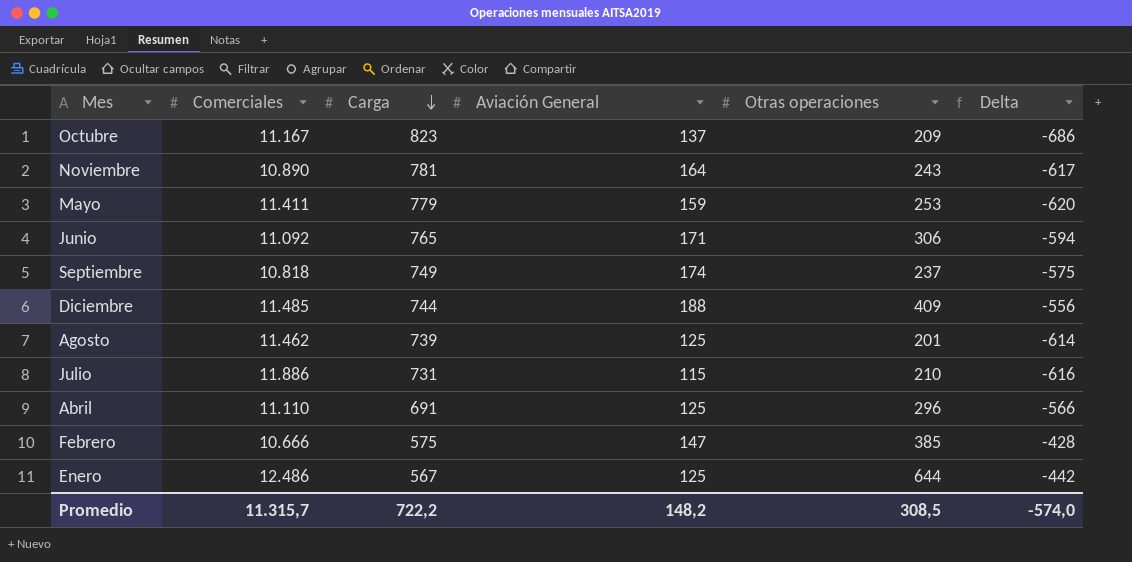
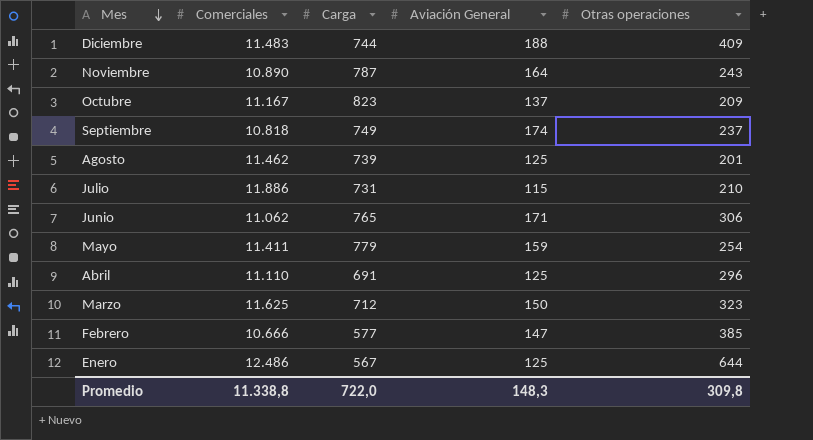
row order: Carga descending -> Mes descending
column Delta | formula: [Aviación General] - [Carga] -> none
Diciembre | Comerciales: 11.485 -> 11.483
Noviembre | Carga: 781 -> 787
Junio | Comerciales: 11.092 -> 11.062
Mayo | Otras operaciones: 253 -> 254
row Marzo: none -> 11.625 | 712 | 150 | 323
Febrero | Carga: 575 -> 577
Promedio | Comerciales: 11.315,7 -> 11.338,8
Promedio | Carga: 722,2 -> 722,0
Promedio | Aviación General: 148,2 -> 148,3
Promedio | Otras operaciones: 308,5 -> 309,8

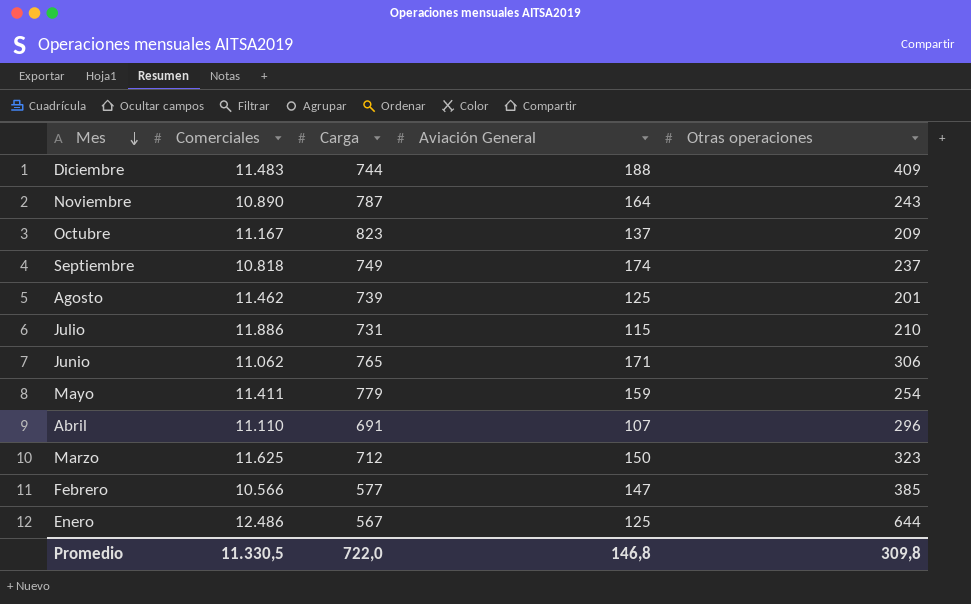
Abril | Aviación General: 125 -> 107
Febrero | Comerciales: 10.666 -> 10.566
Promedio | Comerciales: 11.338,8 -> 11.330,5
Promedio | Aviación General: 148,3 -> 146,8

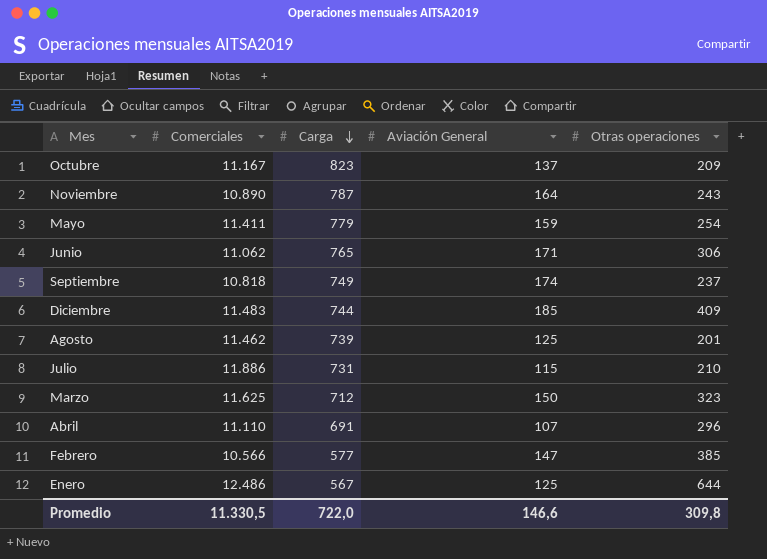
row order: Mes descending -> Carga descending
Diciembre | Aviación General: 188 -> 185
Promedio | Aviación General: 146,8 -> 146,6

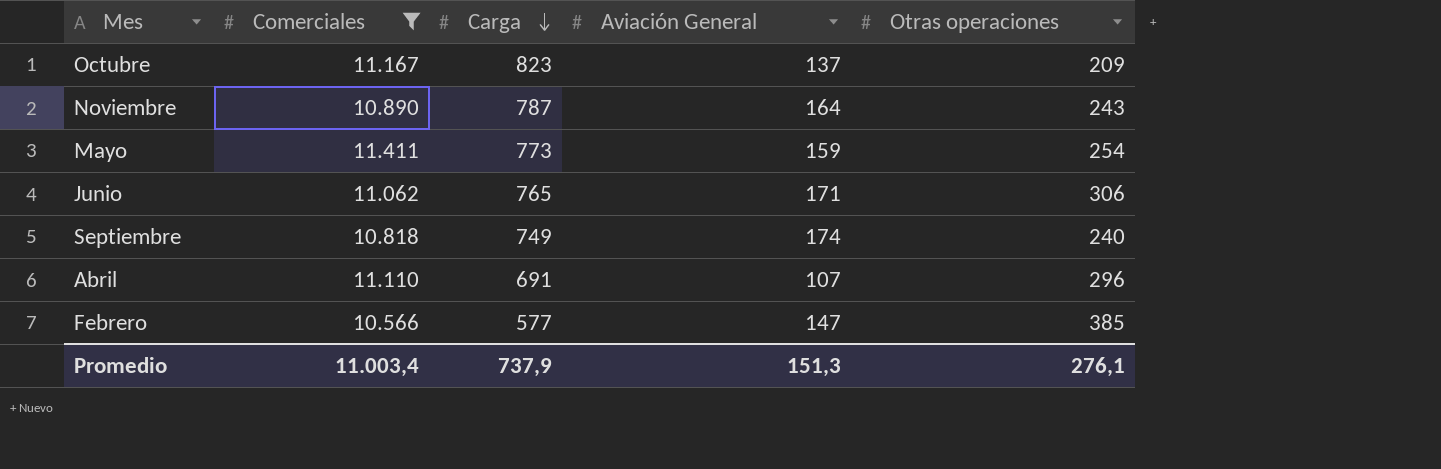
filter: none -> Comerciales <= 11.411
Mayo | Carga: 779 -> 773
Septiembre | Otras operaciones: 237 -> 240
Promedio | Comerciales: 11.330,5 -> 11.003,4
Promedio | Carga: 722,0 -> 737,9
Promedio | Aviación General: 146,6 -> 151,3
Promedio | Otras operaciones: 309,8 -> 276,1

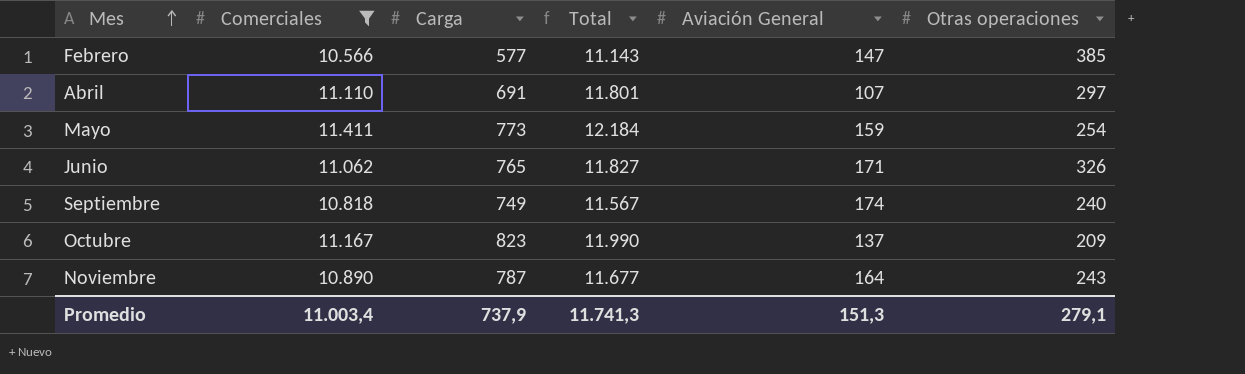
row order: Carga descending -> Mes ascending
column Total | formula: none -> [Comerciales] + [Carga]
Abril | Otras operaciones: 296 -> 297
Junio | Otras operaciones: 306 -> 326
Promedio | Otras operaciones: 276,1 -> 279,1

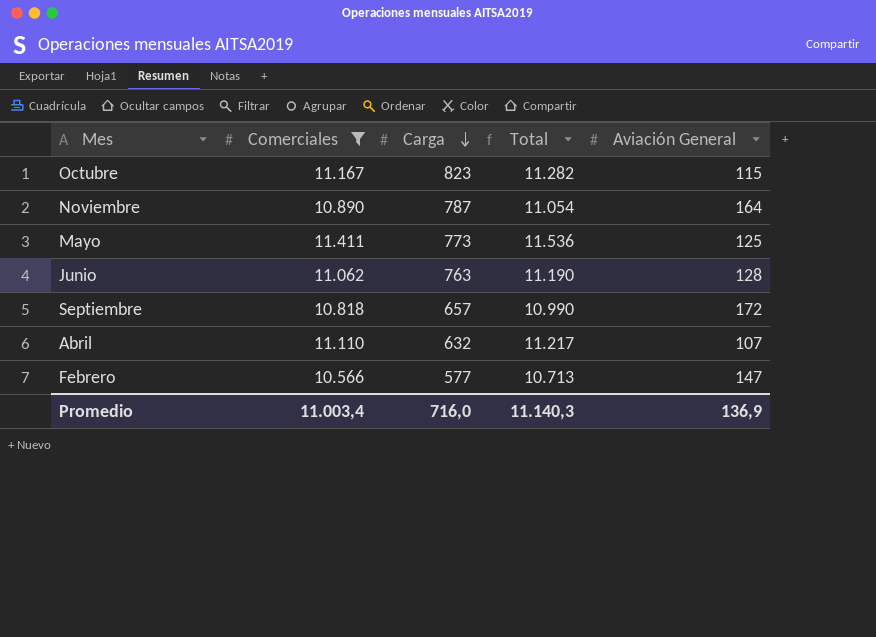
row order: Mes ascending -> Carga descending
column Otras operaciones | position: 6 -> none
column Total | formula: [Comerciales] + [Carga] -> [Comerciales] + [Aviación General]
Octubre | Aviación General: 137 -> 115
Mayo | Aviación General: 159 -> 125
Junio | Carga: 765 -> 763
Junio | Aviación General: 171 -> 128
Septiembre | Carga: 749 -> 657
Septiembre | Aviación General: 174 -> 172
Abril | Carga: 691 -> 632
Promedio | Carga: 737,9 -> 716,0
Promedio | Total: 11.741,3 -> 11.140,3
Promedio | Aviación General: 151,3 -> 136,9

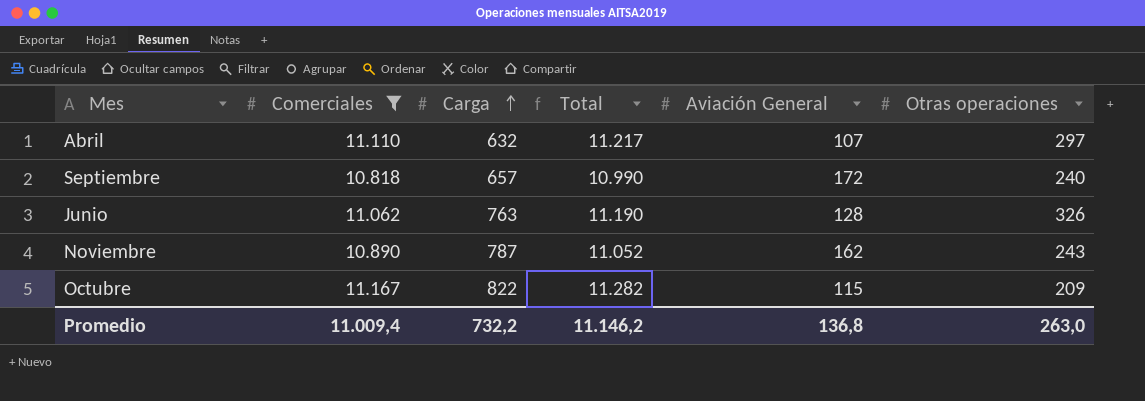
row order: Carga descending -> Carga ascending
column Otras operaciones | position: none -> 6
row Mayo: 11.411 | 773 | 11.536 | 125 -> none
row Febrero: 10.566 | 577 | 10.713 | 147 -> none
Noviembre | Total: 11.054 -> 11.052
Noviembre | Aviación General: 164 -> 162
Octubre | Carga: 823 -> 822
Promedio | Comerciales: 11.003,4 -> 11.009,4
Promedio | Carga: 716,0 -> 732,2
Promedio | Total: 11.140,3 -> 11.146,2
Promedio | Aviación General: 136,9 -> 136,8

